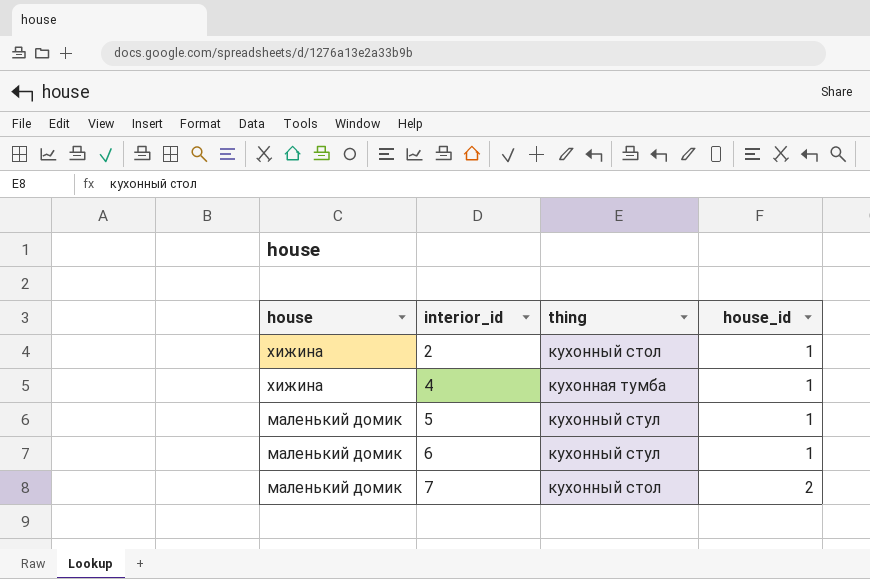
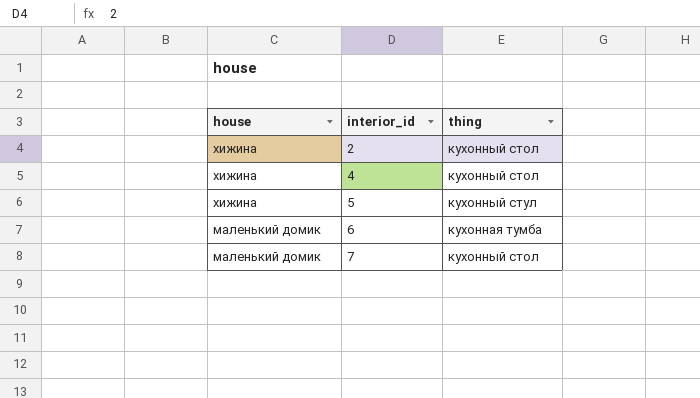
column house_id | position: 4 -> none
4 | thing: кухонная тумба -> кухонный стол
5 | house: маленький домик -> хижина
6 | thing: кухонный стул -> кухонная тумба

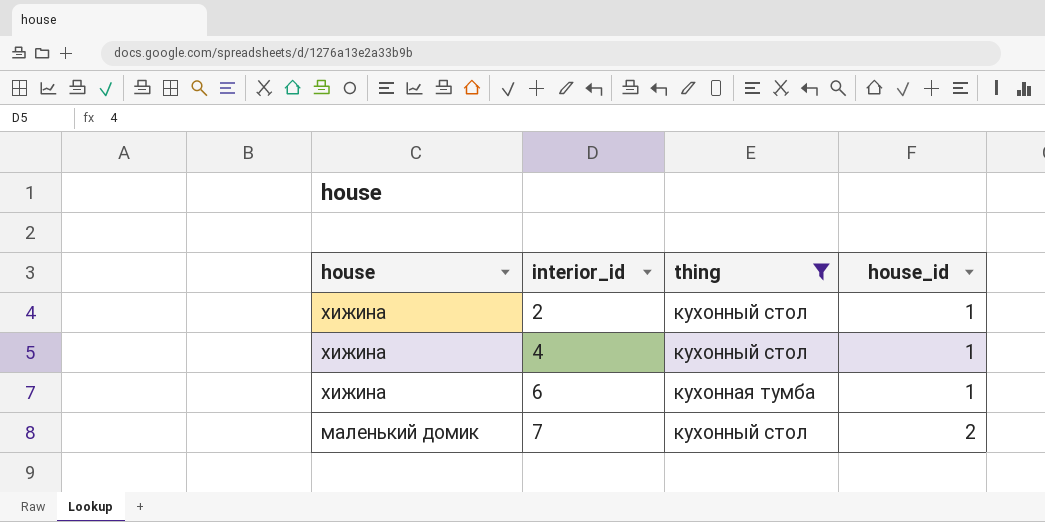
filter: none -> thing != кухонный стул
column house_id | position: none -> 4
6 | house: маленький домик -> хижина

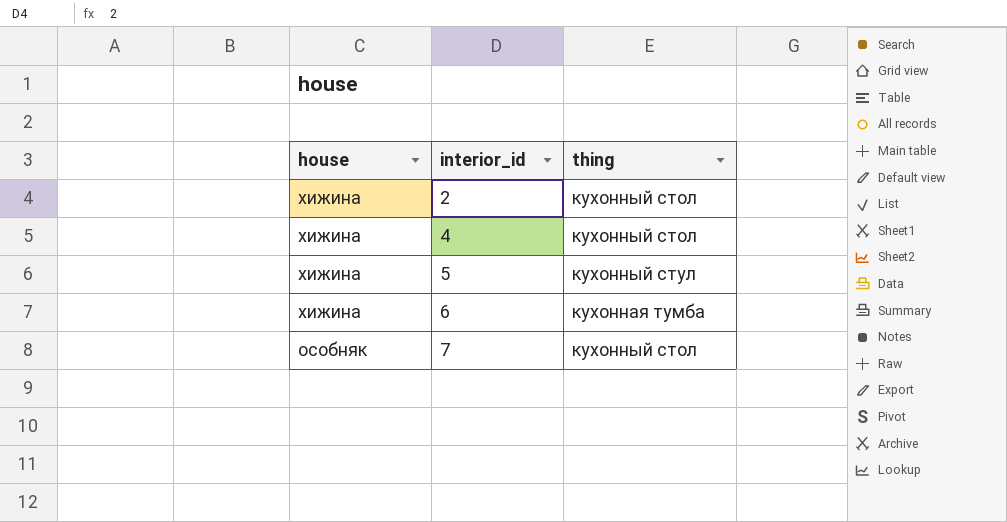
filter: thing != кухонный стул -> none
column house_id | position: 4 -> none
7 | house: маленький домик -> особняк

